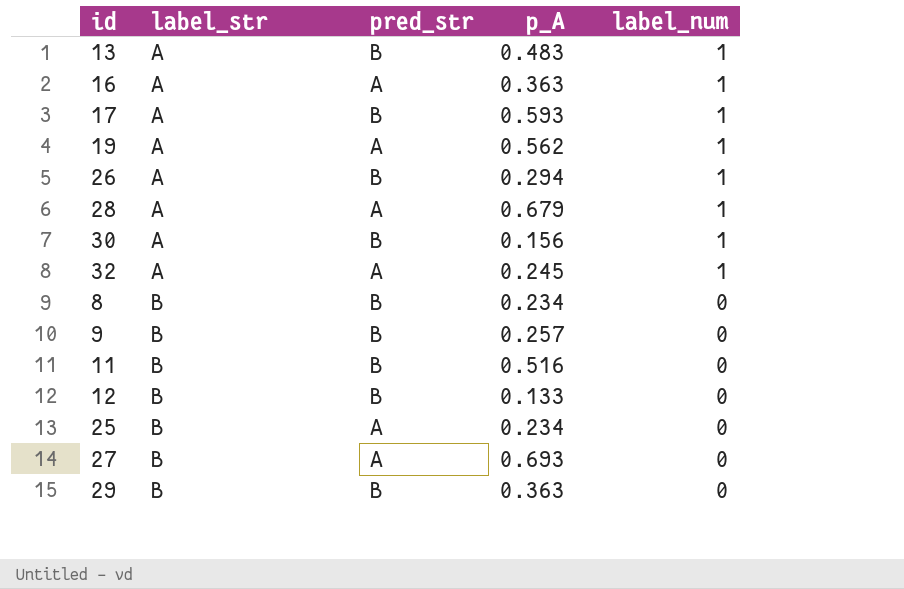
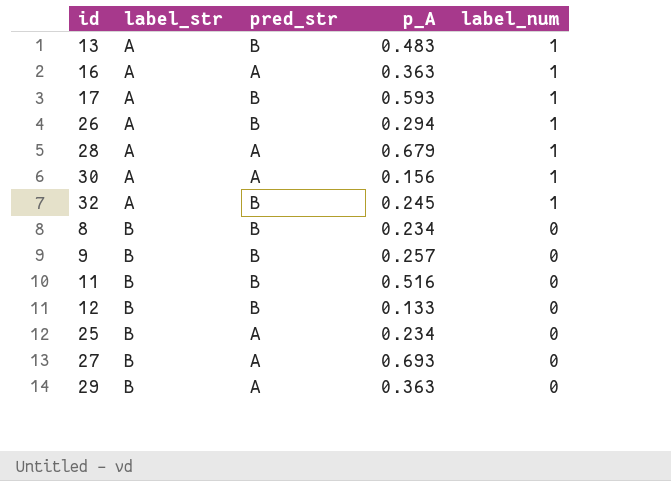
row 19: A | A | 0.562 | 1 -> none
30 | pred_str: B -> A
32 | pred_str: A -> B
29 | pred_str: B -> A

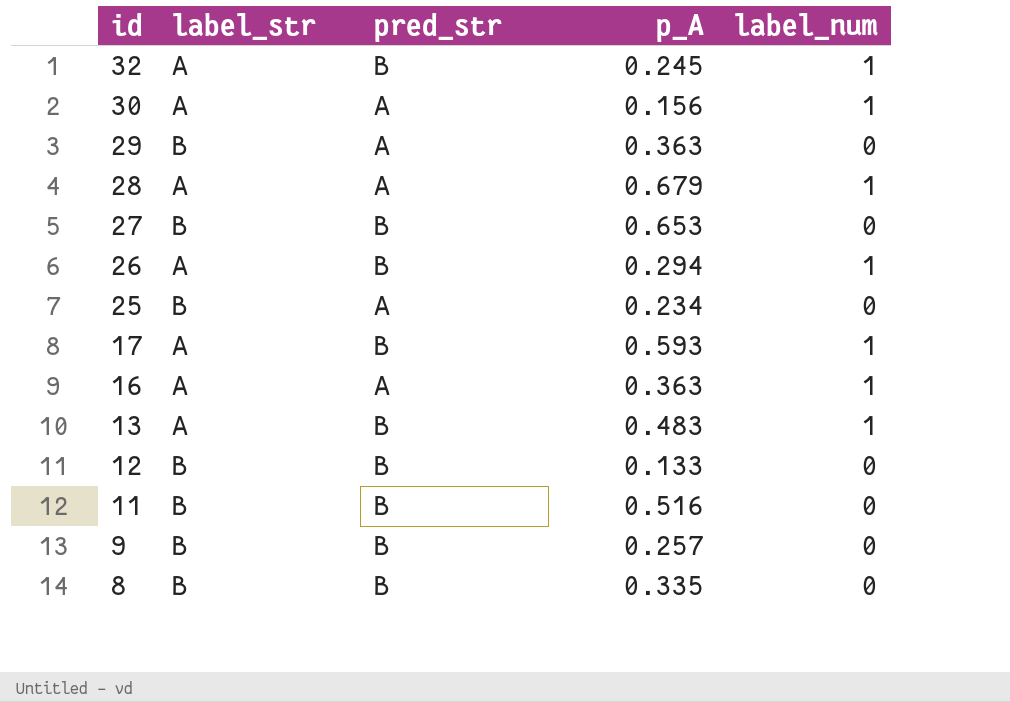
row order: label_str ascending -> id descending
27 | pred_str: A -> B
27 | p_A: 0.693 -> 0.653
8 | p_A: 0.234 -> 0.335

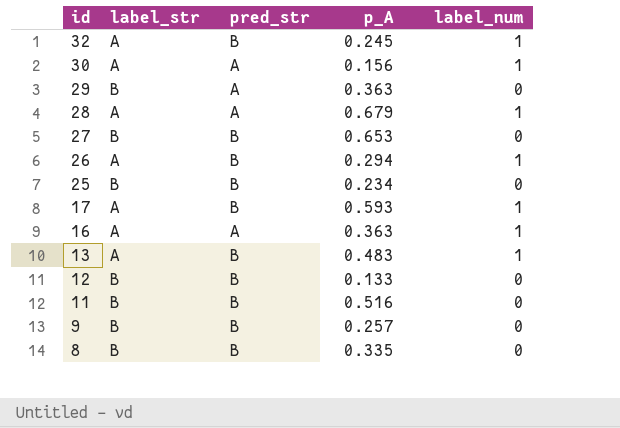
25 | pred_str: A -> B

